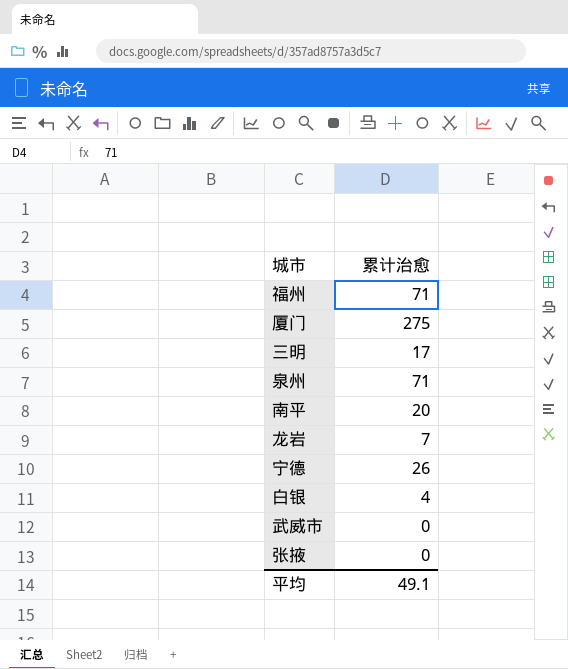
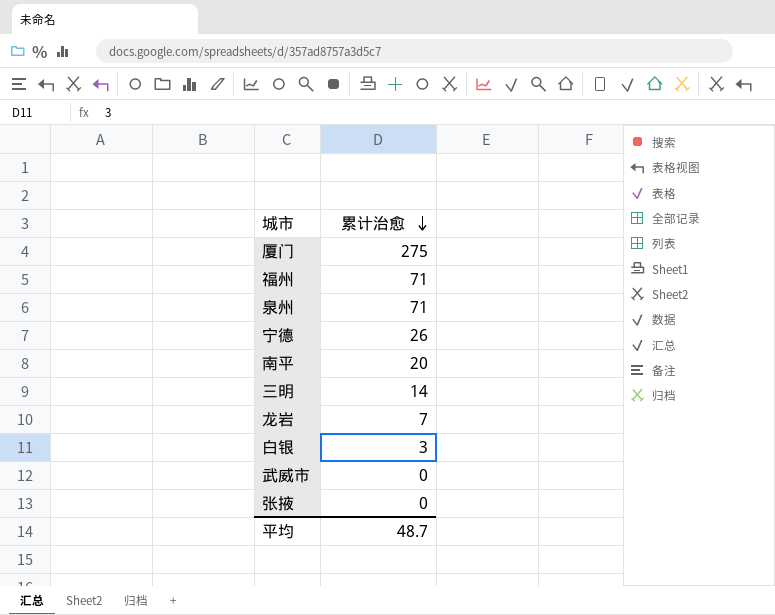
row order: none -> 累计治愈 descending
三明 | 累计治愈: 17 -> 14
白银 | 累计治愈: 4 -> 3
平均 | 累计治愈: 49.1 -> 48.7

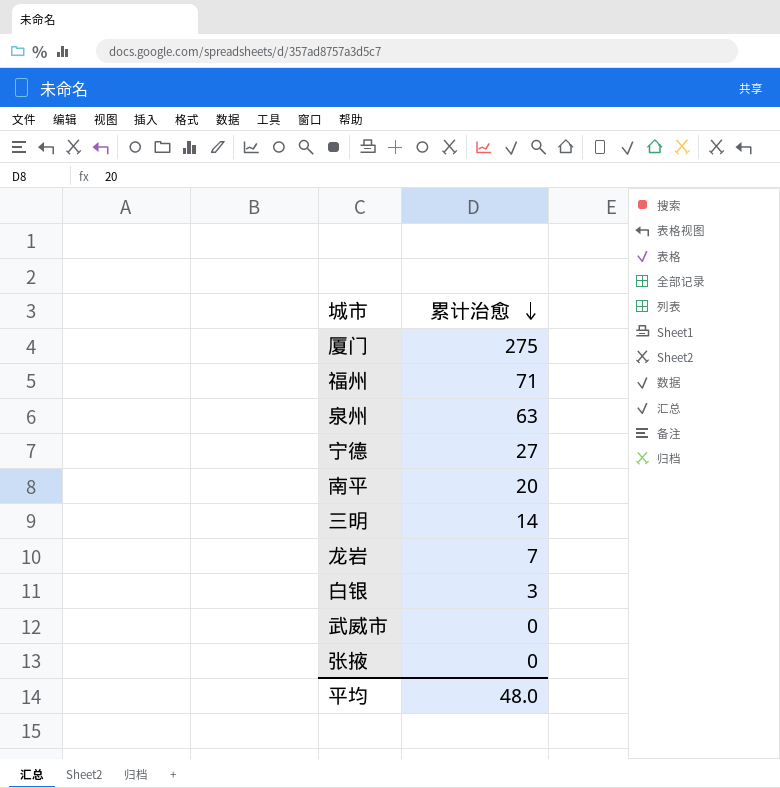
泉州 | 累计治愈: 71 -> 63
宁德 | 累计治愈: 26 -> 27
平均 | 累计治愈: 48.7 -> 48.0

